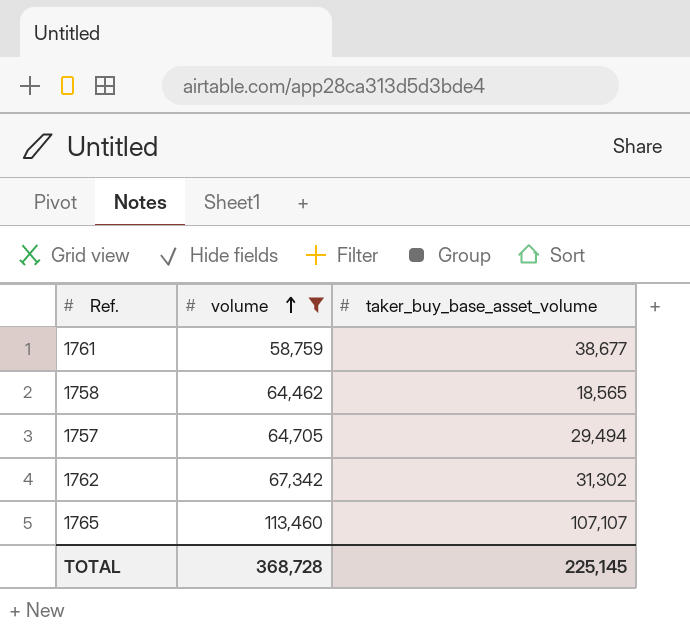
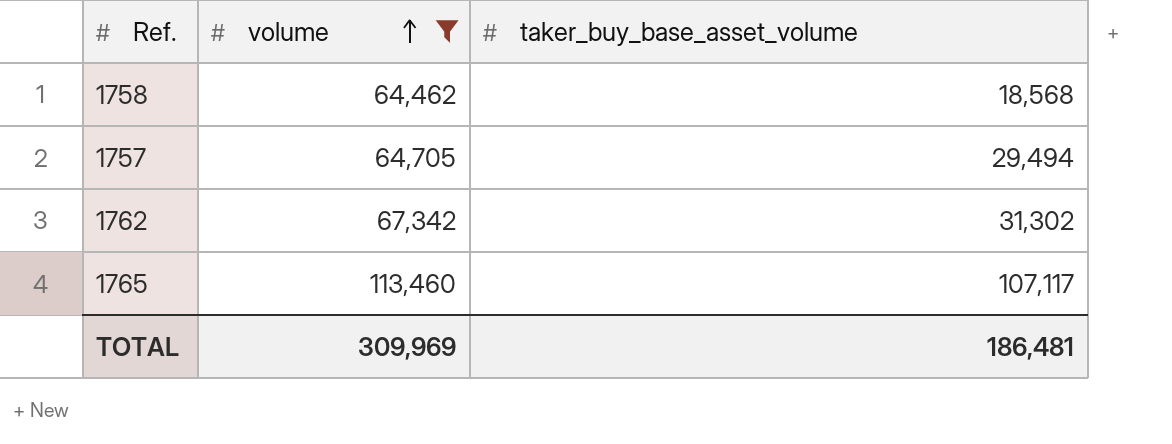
row 1761: 58,759 | 38,677 -> none
1758 | taker_buy_base_asset_volume: 18,565 -> 18,568
1765 | taker_buy_base_asset_volume: 107,107 -> 107,117
TOTAL | volume: 368,728 -> 309,969
TOTAL | taker_buy_base_asset_volume: 225,145 -> 186,481

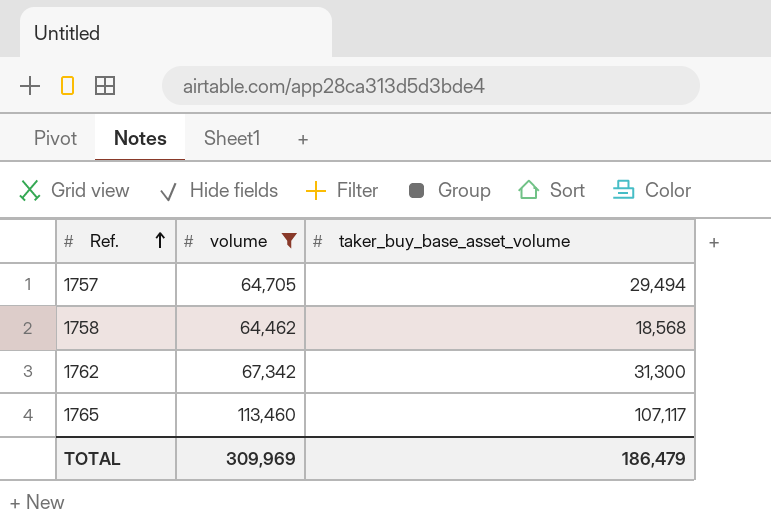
row order: volume ascending -> Ref. ascending
1762 | taker_buy_base_asset_volume: 31,302 -> 31,300
TOTAL | taker_buy_base_asset_volume: 186,481 -> 186,479

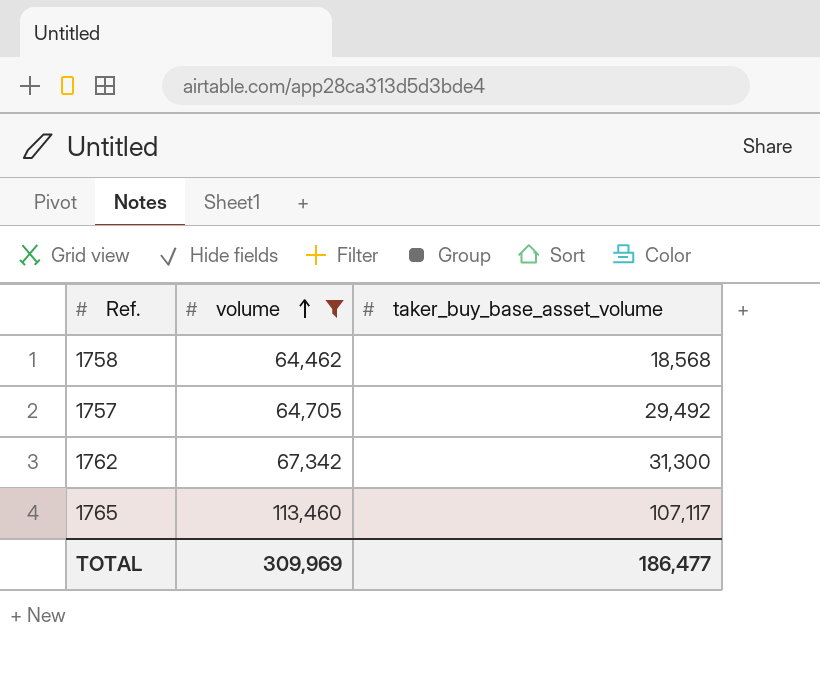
row order: Ref. ascending -> volume ascending
1757 | taker_buy_base_asset_volume: 29,494 -> 29,492
TOTAL | taker_buy_base_asset_volume: 186,479 -> 186,477

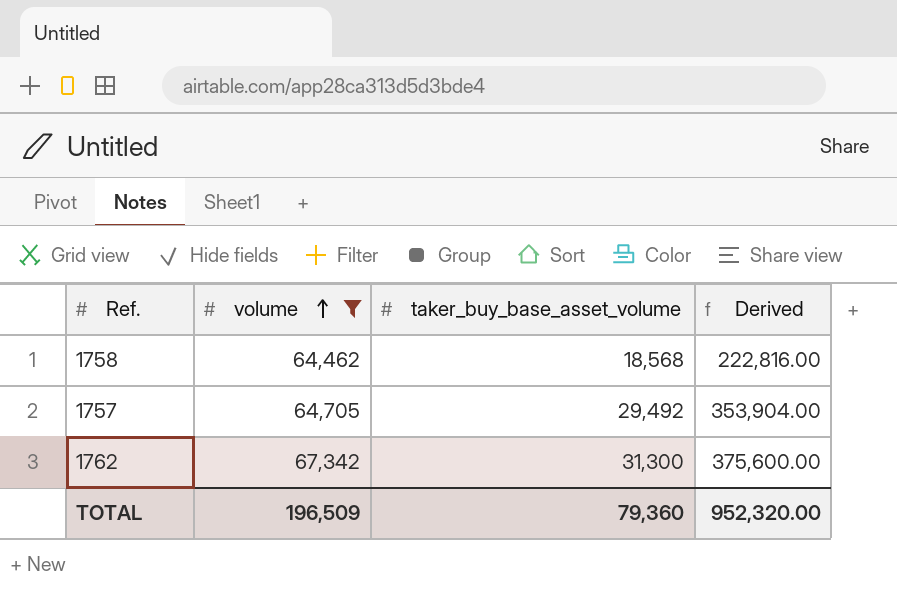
column Derived | formula: none -> [taker_buy_base_asset_volume] * 12
row 1765: 113,460 | 107,117 -> none
TOTAL | volume: 309,969 -> 196,509
TOTAL | taker_buy_base_asset_volume: 186,477 -> 79,360

